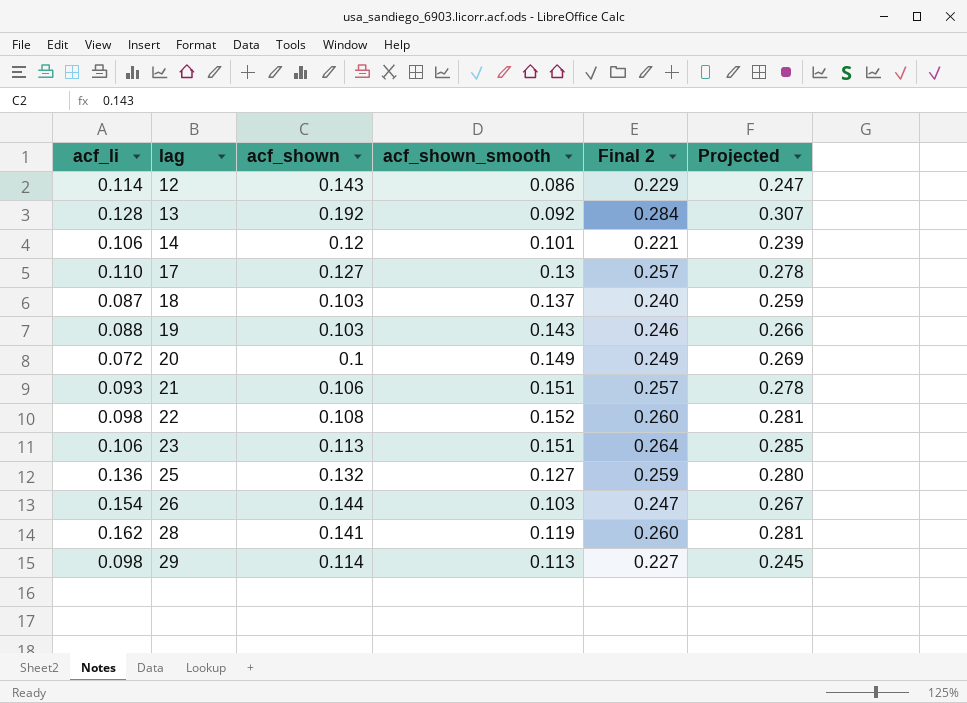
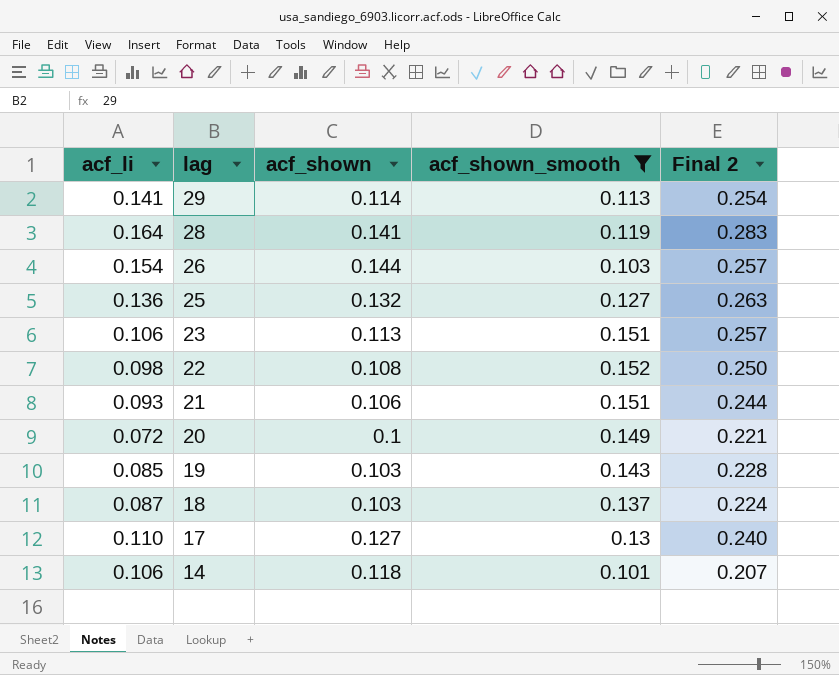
filter: none -> acf_shown_smooth >= 0.101
row order: lag ascending -> lag descending
column Projected | formula: [Final 2] * 1.08 -> none
column Final 2 | formula: [acf_shown] + [acf_shown_smooth] -> [acf_li] + [acf_shown_smooth]
29 | acf_li: 0.098 -> 0.141
28 | acf_li: 0.162 -> 0.164
19 | acf_li: 0.088 -> 0.085
14 | acf_shown: 0.12 -> 0.118

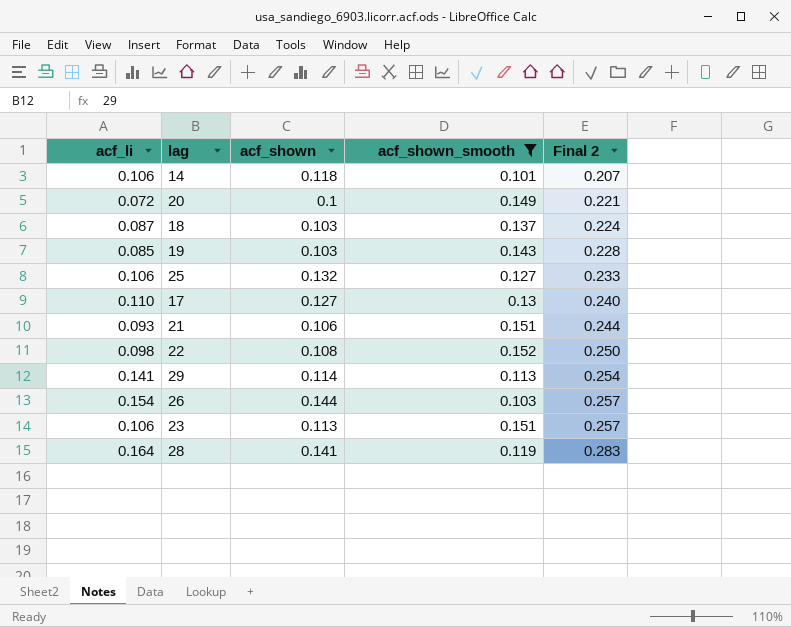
row order: lag descending -> Final 2 ascending
25 | acf_li: 0.136 -> 0.106
25 | Final 2: 0.263 -> 0.233

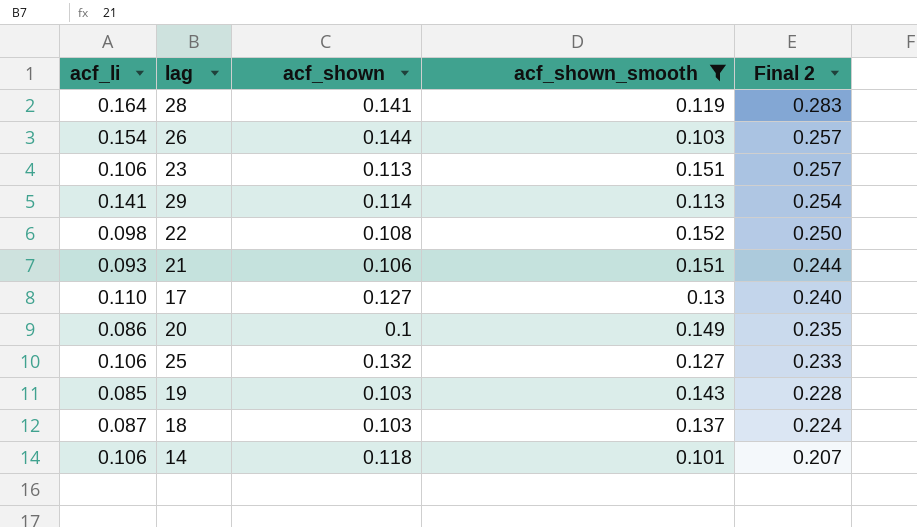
row order: Final 2 ascending -> Final 2 descending
20 | acf_li: 0.072 -> 0.086
20 | Final 2: 0.221 -> 0.235

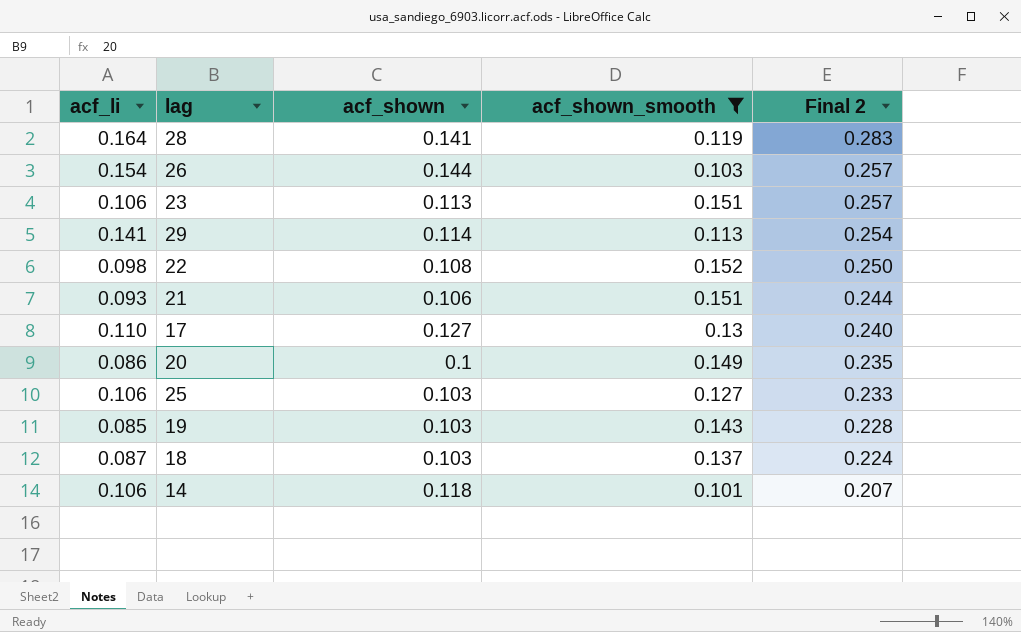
25 | acf_shown: 0.132 -> 0.103

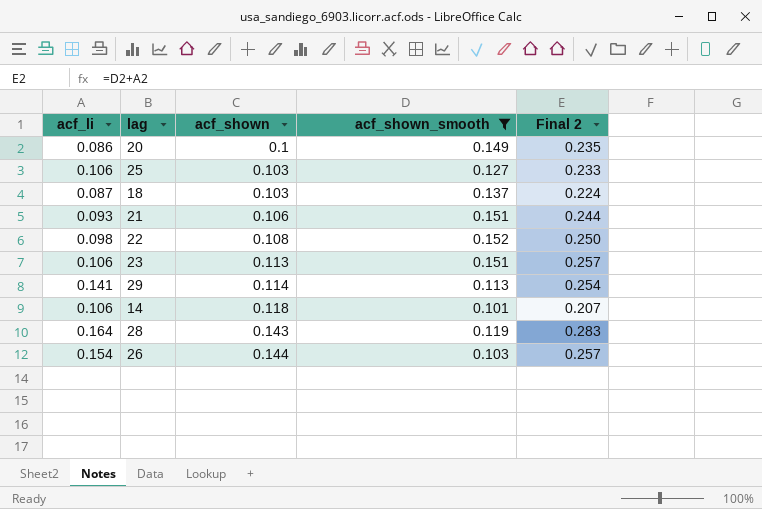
row order: Final 2 descending -> acf_shown ascending
row 17: 0.110 | 0.127 | 0.13 | 0.240 -> none
row 19: 0.085 | 0.103 | 0.143 | 0.228 -> none
28 | acf_shown: 0.141 -> 0.143

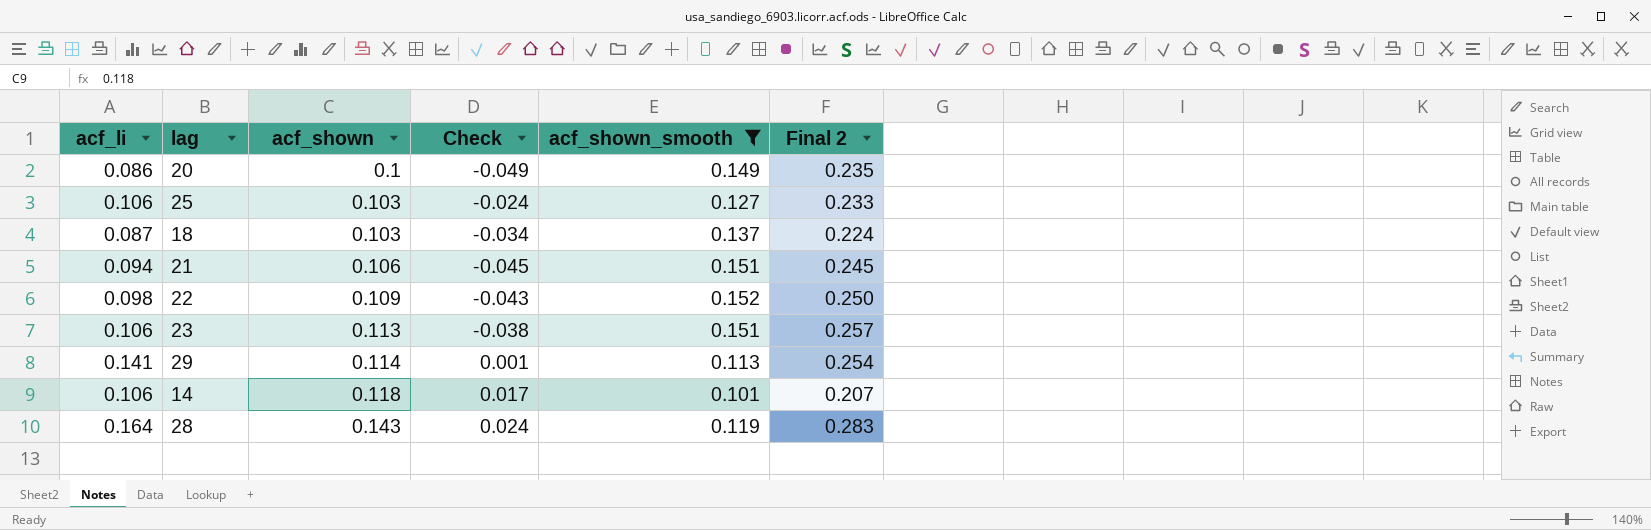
column Check | formula: none -> [acf_shown] - [acf_shown_smooth]
row 26: 0.154 | 0.144 | 0.103 | 0.257 -> none
21 | acf_li: 0.093 -> 0.094
21 | Final 2: 0.244 -> 0.245
22 | acf_shown: 0.108 -> 0.109

